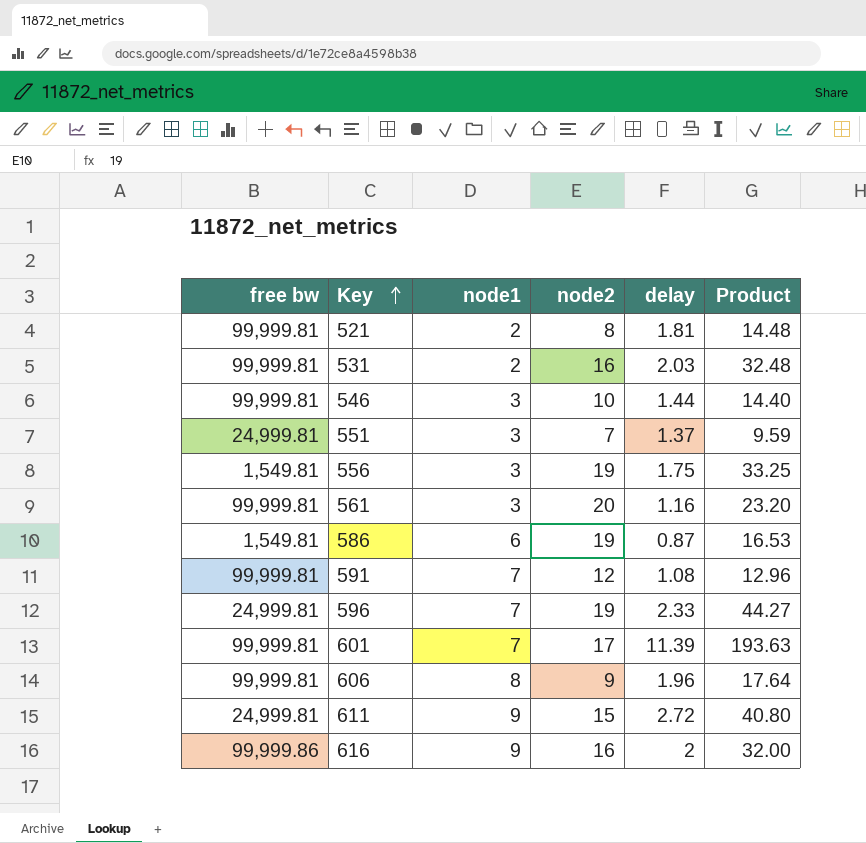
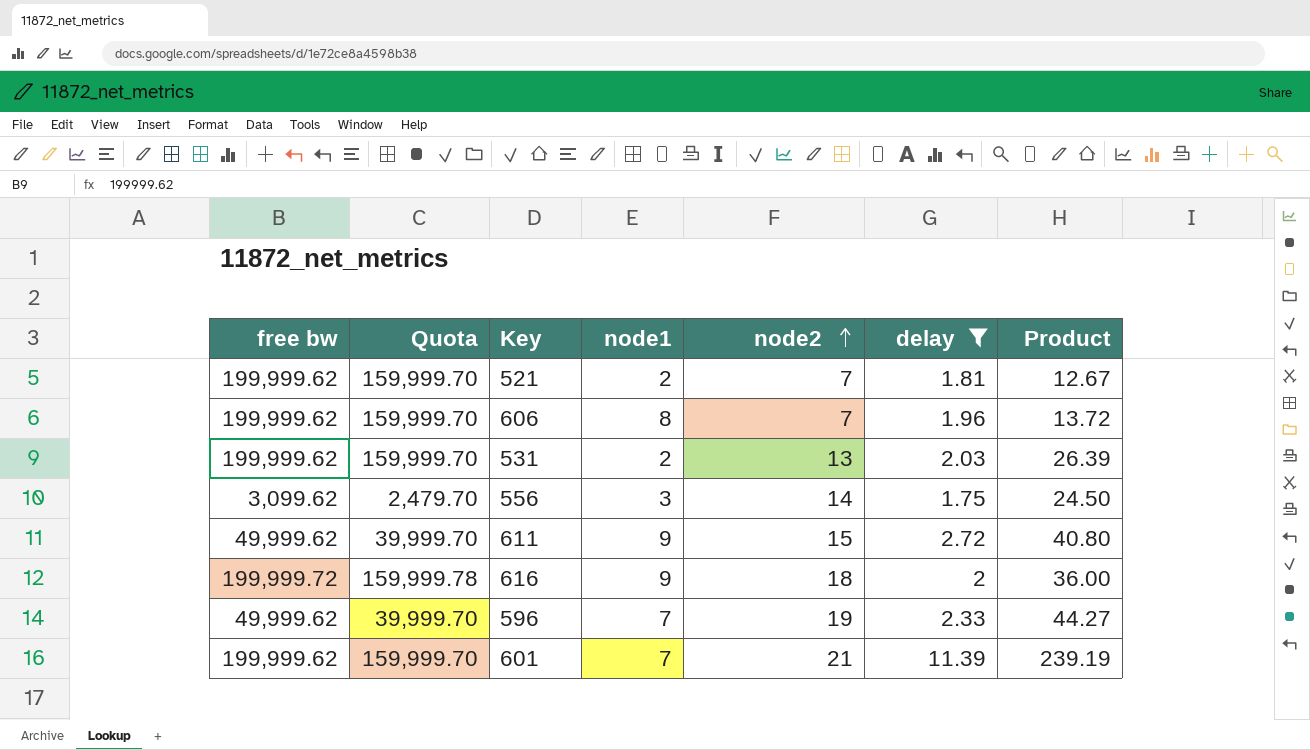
filter: none -> delay >= 1.75
row order: Key ascending -> node2 ascending
column Quota | formula: none -> [free bw] * 0.8
521 | free bw: 99,999.81 -> 199,999.62
521 | node2: 8 -> 7
521 | Product: 14.48 -> 12.67
606 | free bw: 99,999.81 -> 199,999.62
606 | node2: 9 -> 7
606 | Product: 17.64 -> 13.72
531 | free bw: 99,999.81 -> 199,999.62
531 | node2: 16 -> 13
531 | Product: 32.48 -> 26.39
556 | free bw: 1,549.81 -> 3,099.62
556 | node2: 19 -> 14
556 | Product: 33.25 -> 24.50
611 | free bw: 24,999.81 -> 49,999.62
616 | free bw: 99,999.86 -> 199,999.72
616 | node2: 16 -> 18
616 | Product: 32.00 -> 36.00
596 | free bw: 24,999.81 -> 49,999.62
601 | free bw: 99,999.81 -> 199,999.62
601 | node2: 17 -> 21
601 | Product: 193.63 -> 239.19

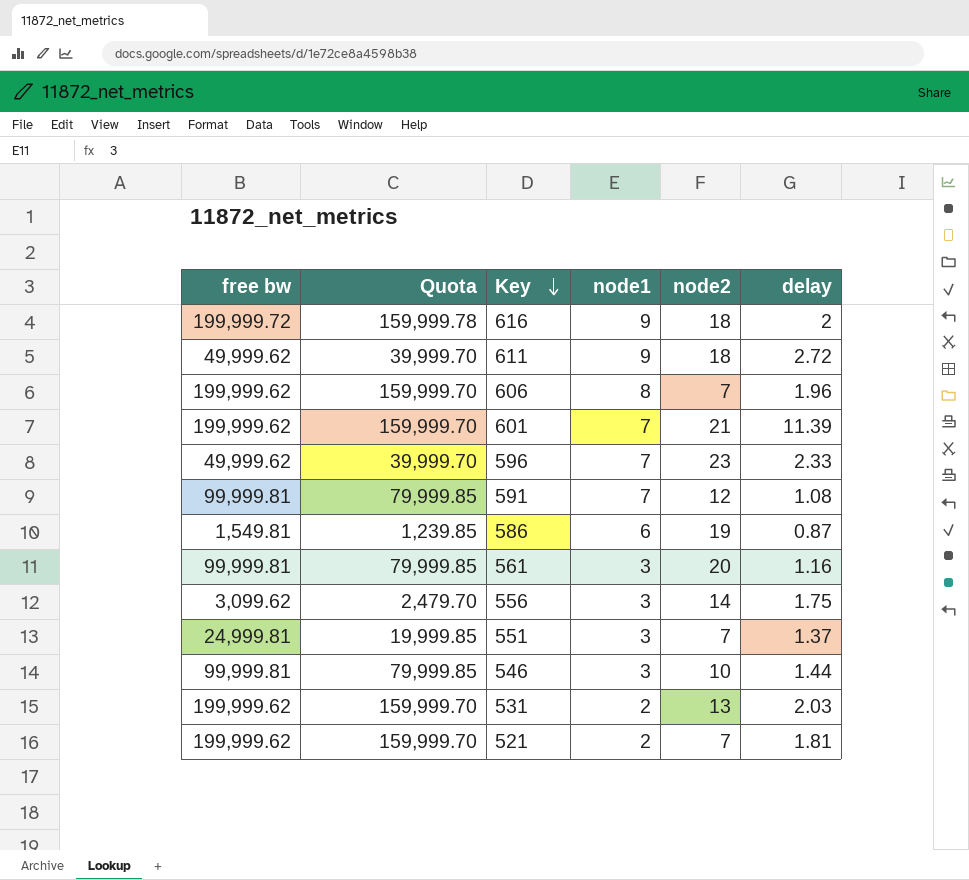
filter: delay >= 1.75 -> none
row order: node2 ascending -> Key descending
column Product | formula: [node2] * [delay] -> none
611 | node2: 15 -> 18
596 | node2: 19 -> 23

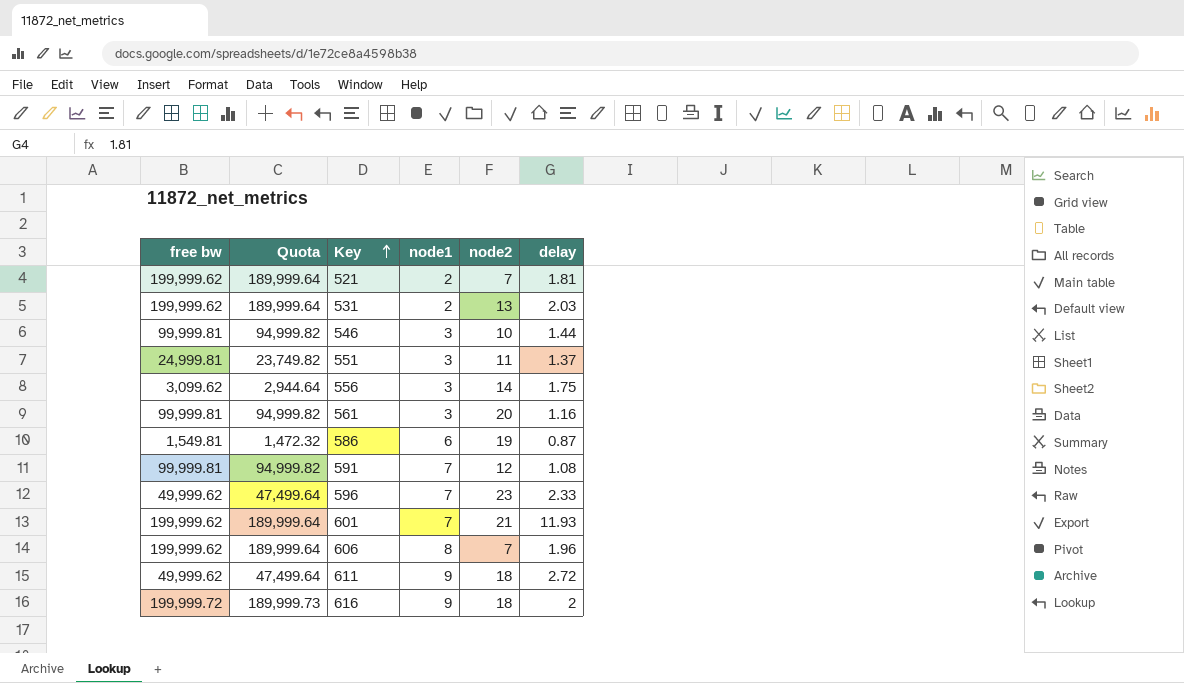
row order: Key descending -> Key ascending
column Quota | formula: [free bw] * 0.8 -> [free bw] * 0.95
551 | node2: 7 -> 11
601 | delay: 11.39 -> 11.93

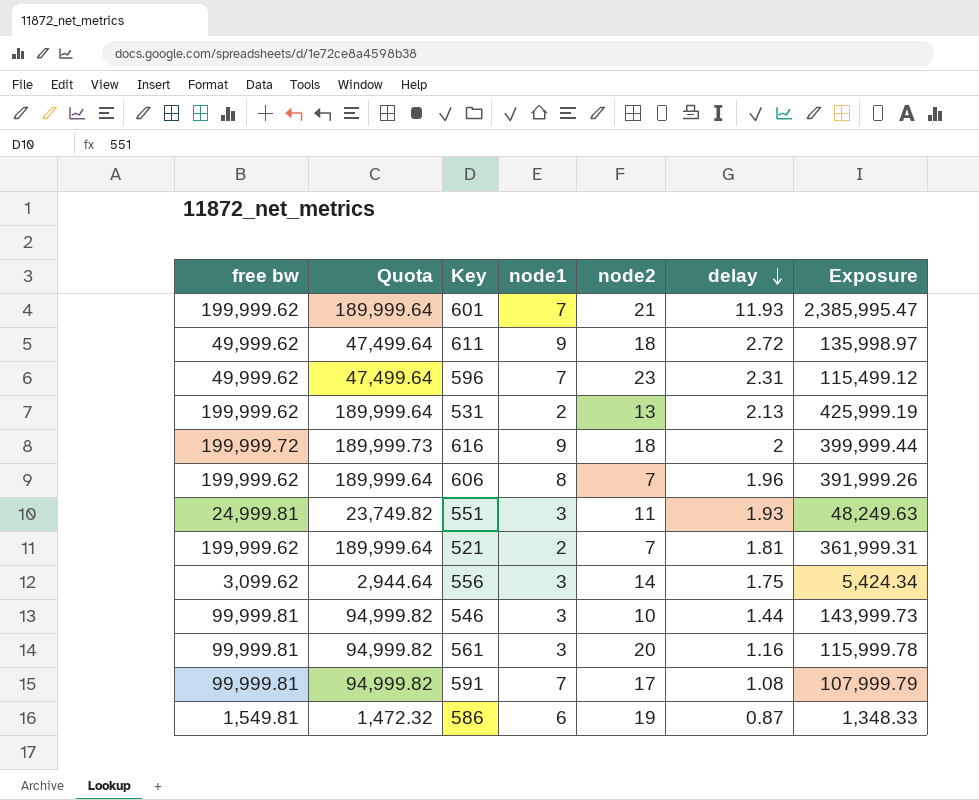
row order: Key ascending -> delay descending
column Exposure | formula: none -> [free bw] * [delay]
596 | delay: 2.33 -> 2.31
531 | delay: 2.03 -> 2.13
551 | delay: 1.37 -> 1.93
591 | node2: 12 -> 17

